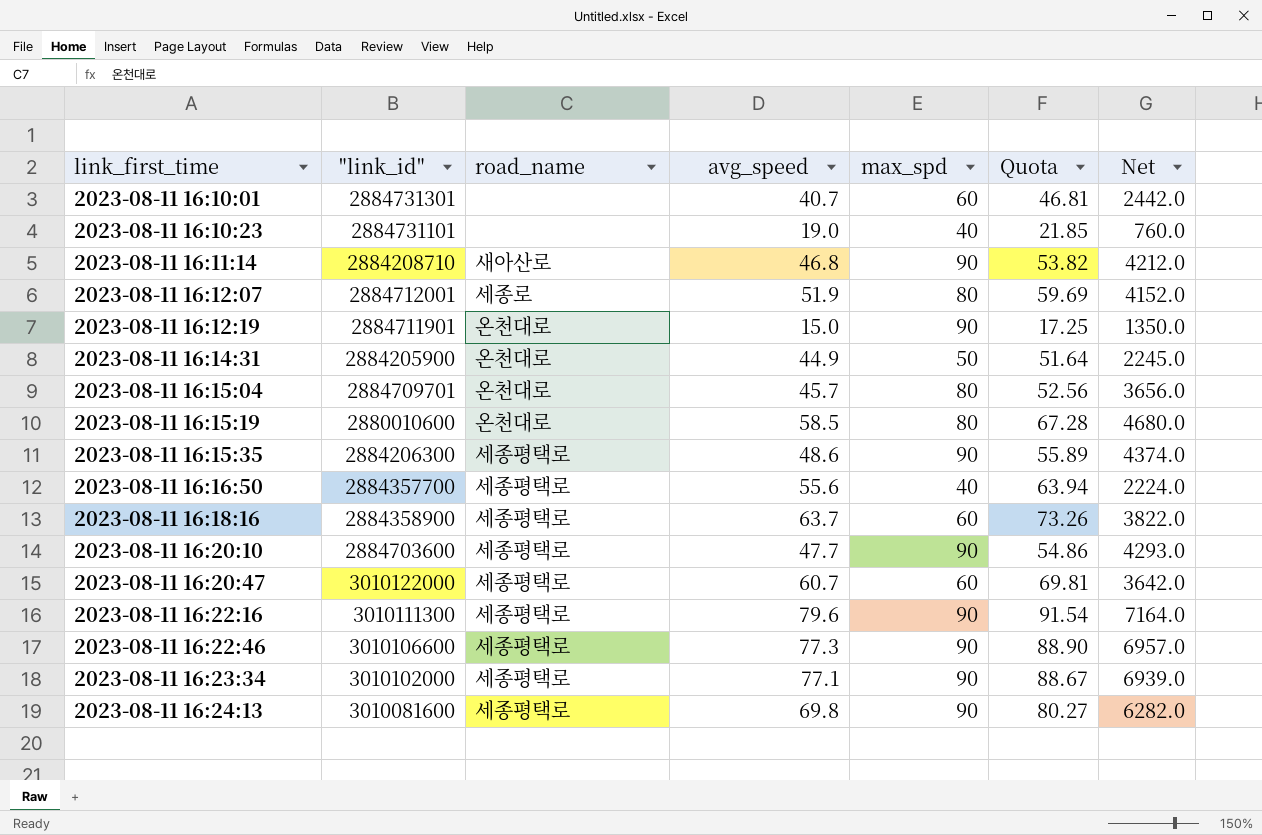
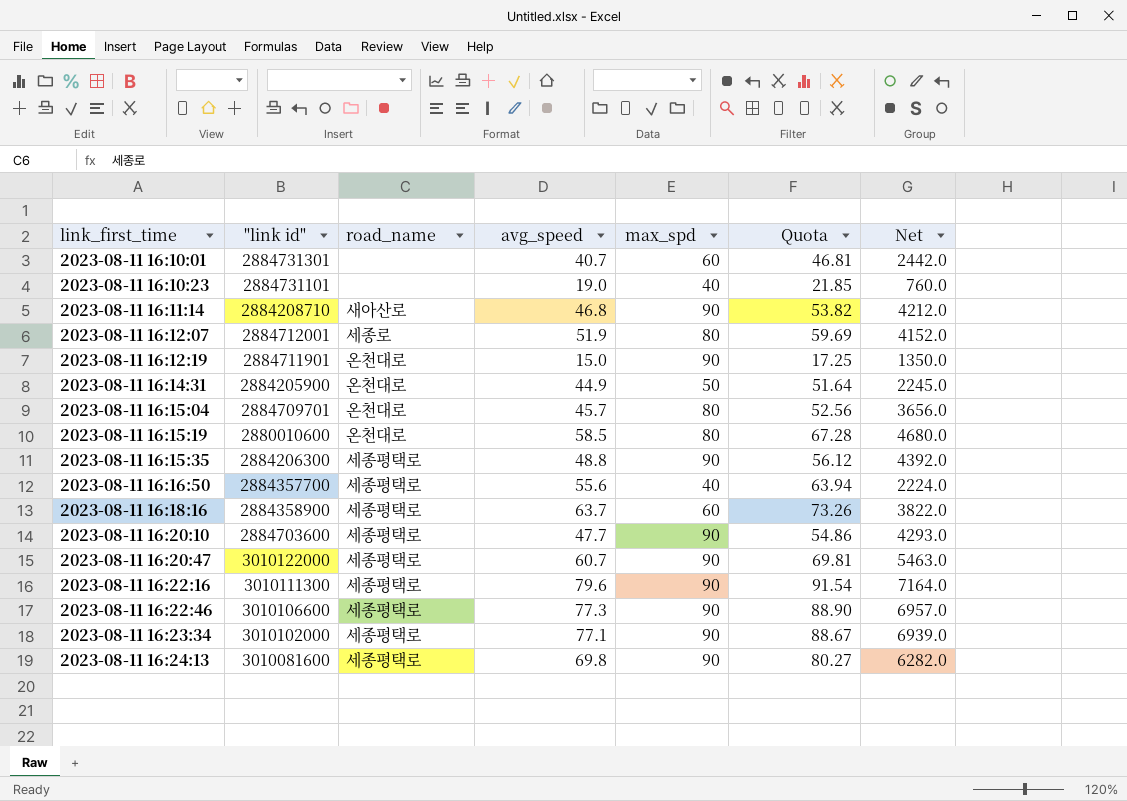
column name: "link_id" -> "link id"
2023-08-11 16:15:35 | avg_speed: 48.6 -> 48.8
2023-08-11 16:15:35 | Quota: 55.89 -> 56.12
2023-08-11 16:15:35 | Net: 4374.0 -> 4392.0
2023-08-11 16:20:47 | max_spd: 60 -> 90
2023-08-11 16:20:47 | Net: 3642.0 -> 5463.0

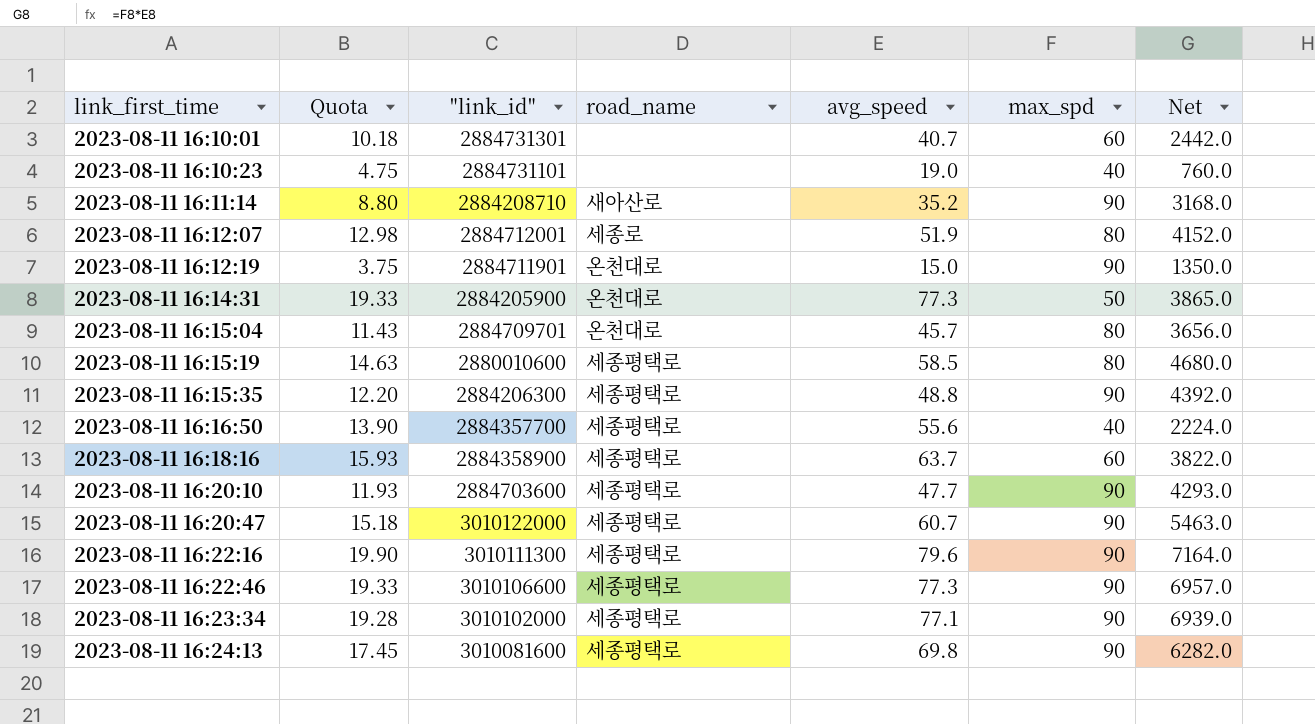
column Quota | formula: [avg_speed] * 1.15 -> [avg_speed] * 0.25
column Quota | position: 6 -> 2
column name: "link id" -> "link_id"
2023-08-11 16:11:14 | avg_speed: 46.8 -> 35.2
2023-08-11 16:11:14 | Net: 4212.0 -> 3168.0
2023-08-11 16:14:31 | avg_speed: 44.9 -> 77.3
2023-08-11 16:14:31 | Net: 2245.0 -> 3865.0
2023-08-11 16:15:19 | road_name: 온천대로 -> 세종평택로

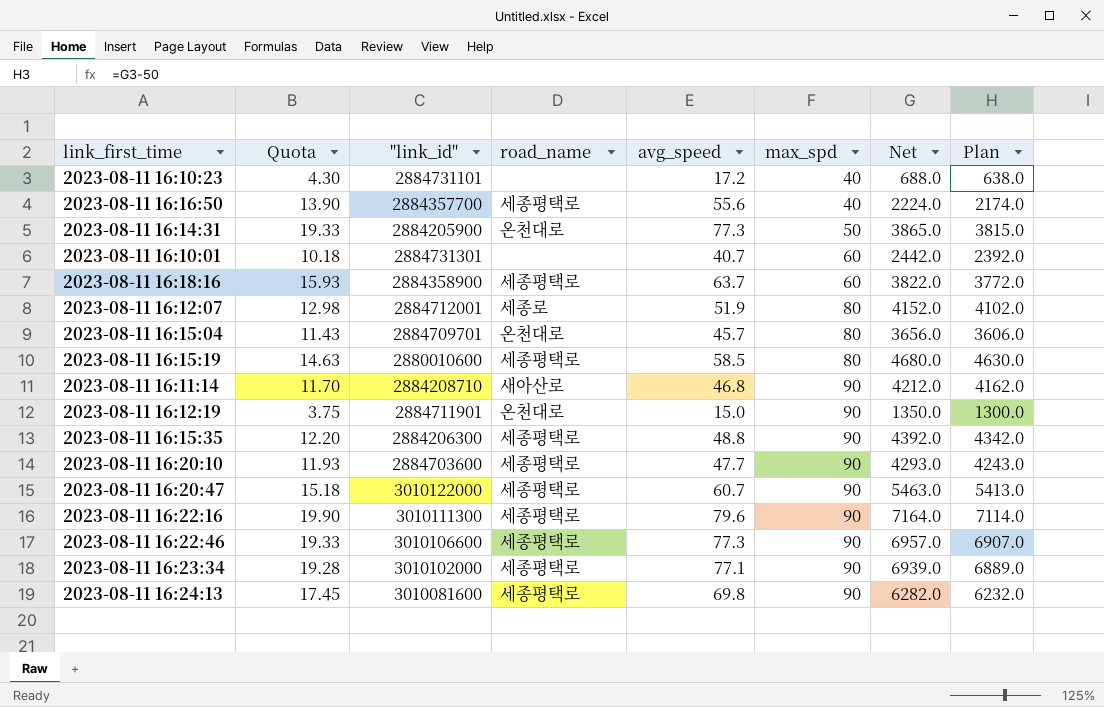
row order: link_first_time ascending -> max_spd ascending
column Plan | formula: none -> [Net] - 50
2023-08-11 16:10:23 | Quota: 4.75 -> 4.30
2023-08-11 16:10:23 | avg_speed: 19.0 -> 17.2
2023-08-11 16:10:23 | Net: 760.0 -> 688.0
2023-08-11 16:11:14 | Quota: 8.80 -> 11.70
2023-08-11 16:11:14 | avg_speed: 35.2 -> 46.8
2023-08-11 16:11:14 | Net: 3168.0 -> 4212.0

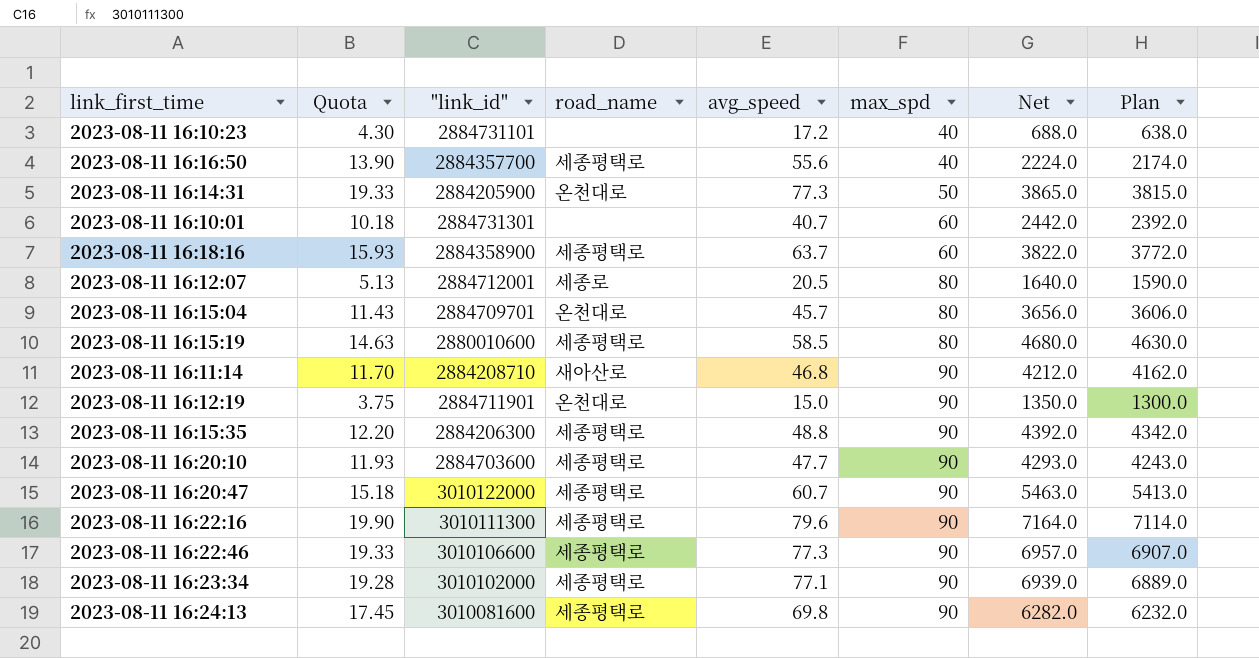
2023-08-11 16:12:07 | Quota: 12.98 -> 5.13
2023-08-11 16:12:07 | avg_speed: 51.9 -> 20.5
2023-08-11 16:12:07 | Net: 4152.0 -> 1640.0
2023-08-11 16:12:07 | Plan: 4102.0 -> 1590.0

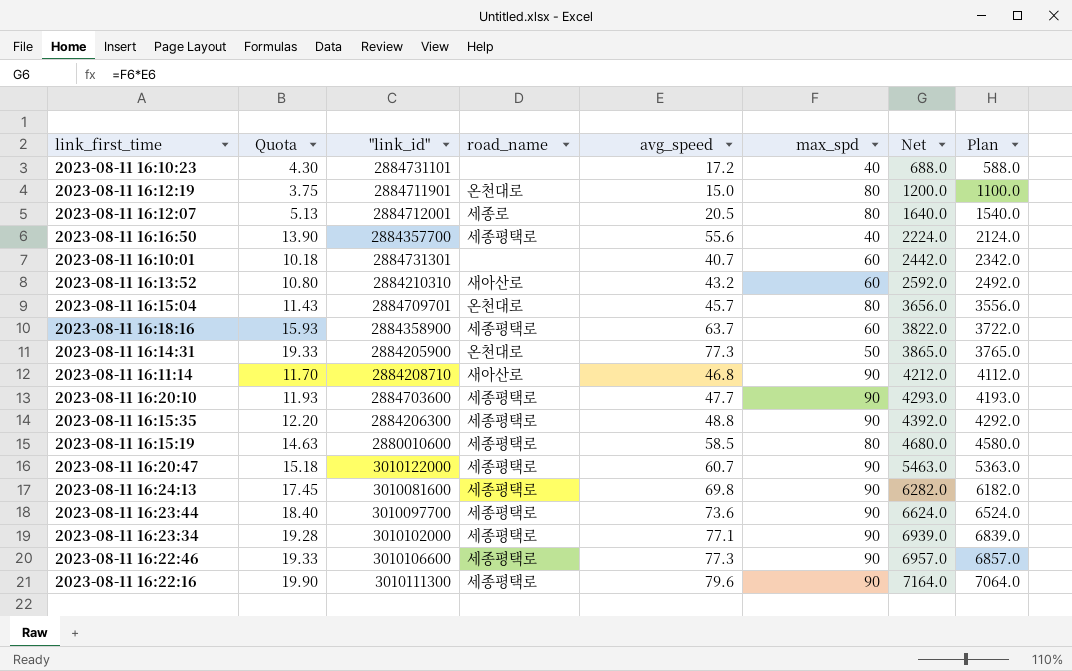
row order: max_spd ascending -> Net ascending
column Plan | formula: [Net] - 50 -> [Net] - 100
2023-08-11 16:12:19 | max_spd: 90 -> 80
2023-08-11 16:12:19 | Net: 1350.0 -> 1200.0
row 2023-08-11 16:13:52: none -> 10.80 | 2884210310 | 새아산로 | 43.2 | 60 | 2592.0 | 2492.0
row 2023-08-11 16:23:44: none -> 18.40 | 3010097700 | 세종평택로 | 73.6 | 90 | 6624.0 | 6524.0

